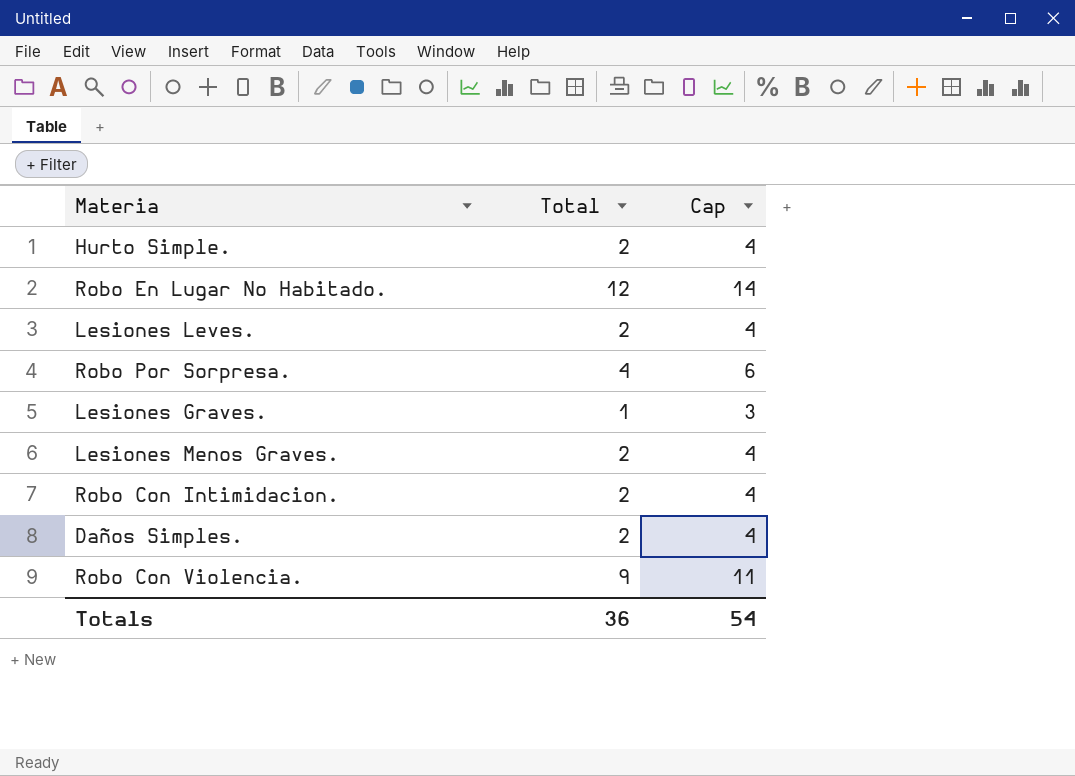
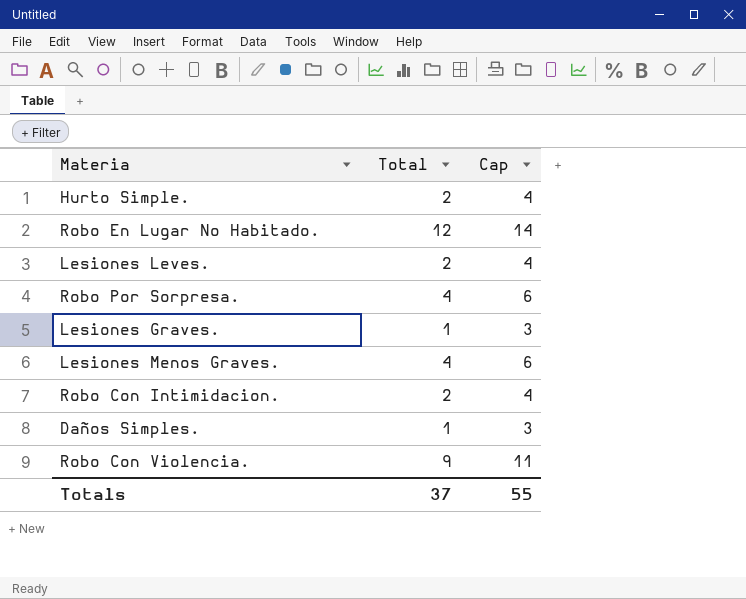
Lesiones Menos Graves. | Total: 2 -> 4
Lesiones Menos Graves. | Cap: 4 -> 6
Daños Simples. | Total: 2 -> 1
Daños Simples. | Cap: 4 -> 3
Totals | Total: 36 -> 37
Totals | Cap: 54 -> 55

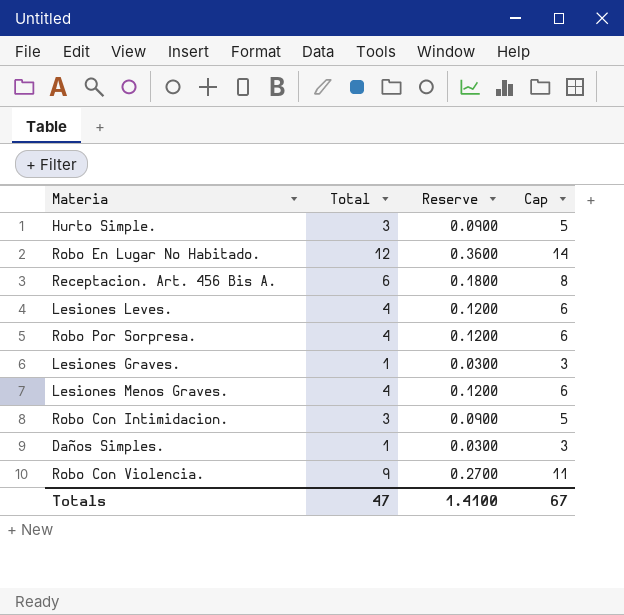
column Reserve | formula: none -> [Total] * 0.03
Hurto Simple. | Total: 2 -> 3
Hurto Simple. | Cap: 4 -> 5
row Receptacion. Art. 456 Bis A.: none -> 6 | 0.1800 | 8
Lesiones Leves. | Total: 2 -> 4
Lesiones Leves. | Cap: 4 -> 6
Robo Con Intimidacion. | Total: 2 -> 3
Robo Con Intimidacion. | Cap: 4 -> 5
Totals | Total: 37 -> 47
Totals | Cap: 55 -> 67

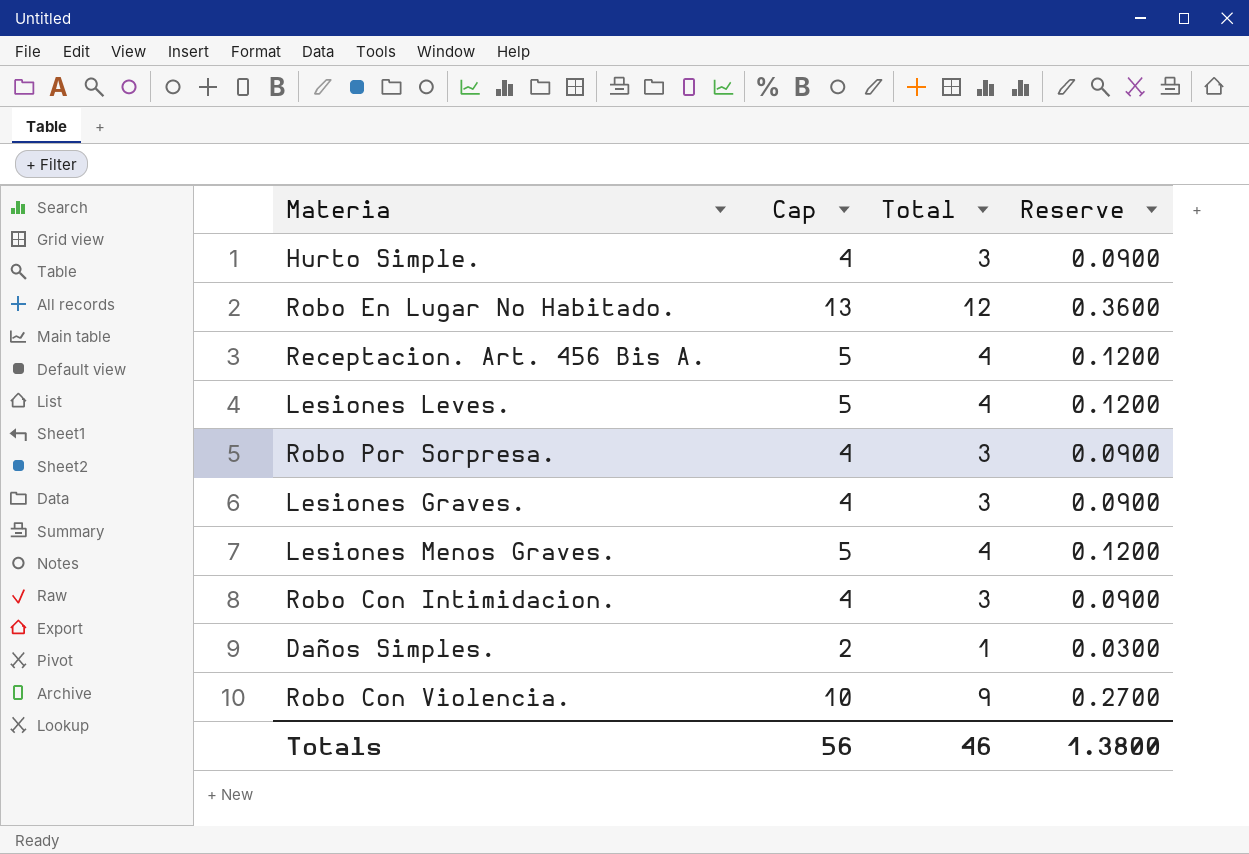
column Cap | formula: [Total] + 2 -> [Total] + 1
column Cap | position: 4 -> 2
Receptacion. Art. 456 Bis A. | Total: 6 -> 4
Receptacion. Art. 456 Bis A. | Reserve: 0.1800 -> 0.1200
Robo Por Sorpresa. | Total: 4 -> 3
Robo Por Sorpresa. | Reserve: 0.1200 -> 0.0900
Lesiones Graves. | Total: 1 -> 3
Lesiones Graves. | Reserve: 0.0300 -> 0.0900
Totals | Cap: 67 -> 56
Totals | Total: 47 -> 46
Totals | Reserve: 1.4100 -> 1.3800

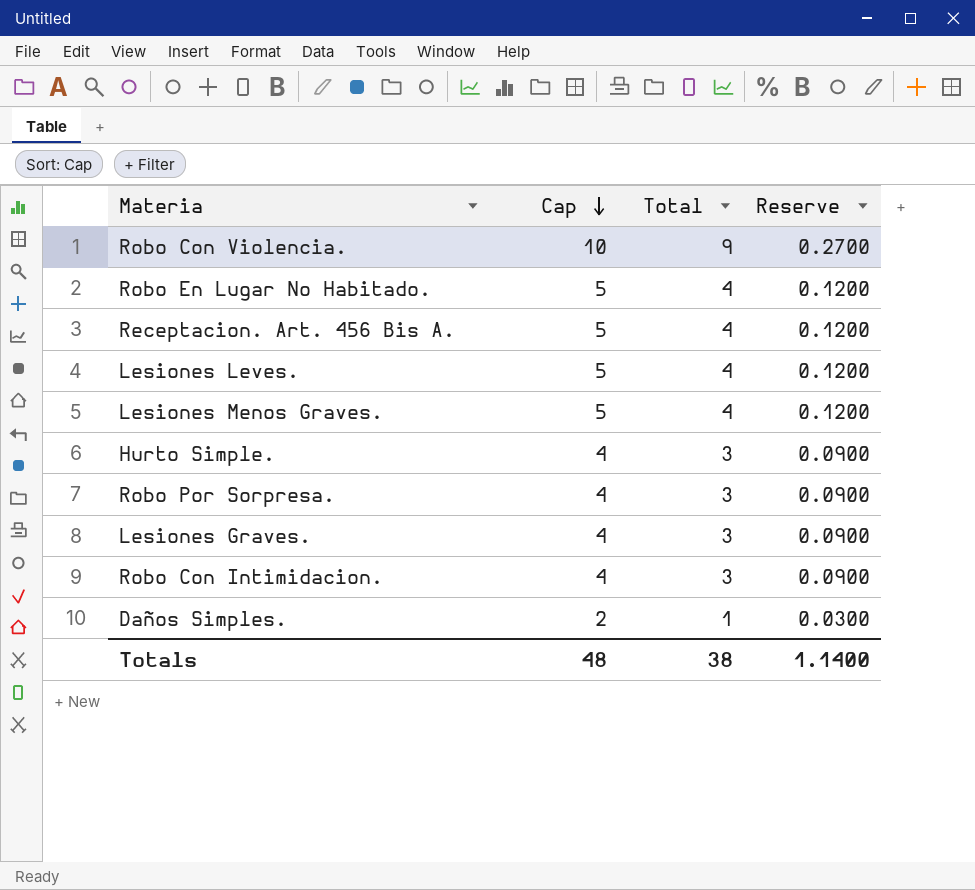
row order: none -> Cap descending
Robo En Lugar No Habitado. | Cap: 13 -> 5
Robo En Lugar No Habitado. | Total: 12 -> 4
Robo En Lugar No Habitado. | Reserve: 0.3600 -> 0.1200
Totals | Cap: 56 -> 48
Totals | Total: 46 -> 38
Totals | Reserve: 1.3800 -> 1.1400

